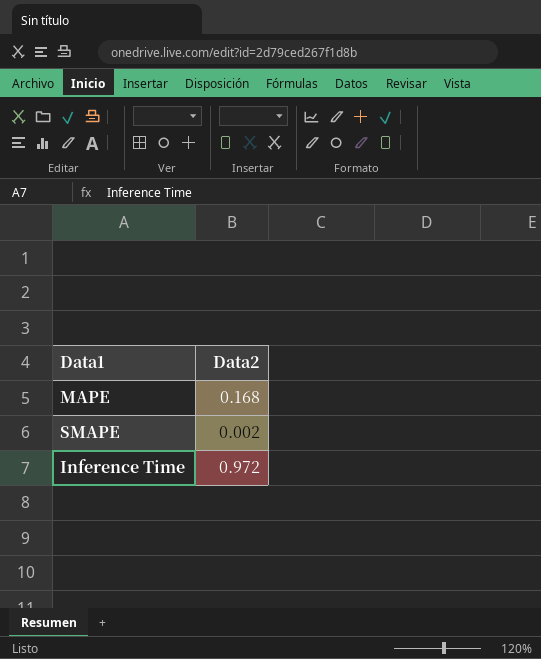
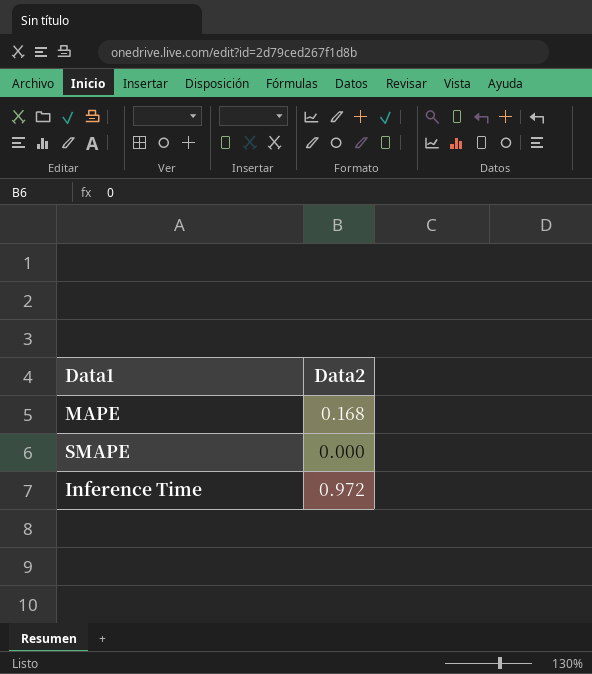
SMAPE | Data2: 0.002 -> 0.000

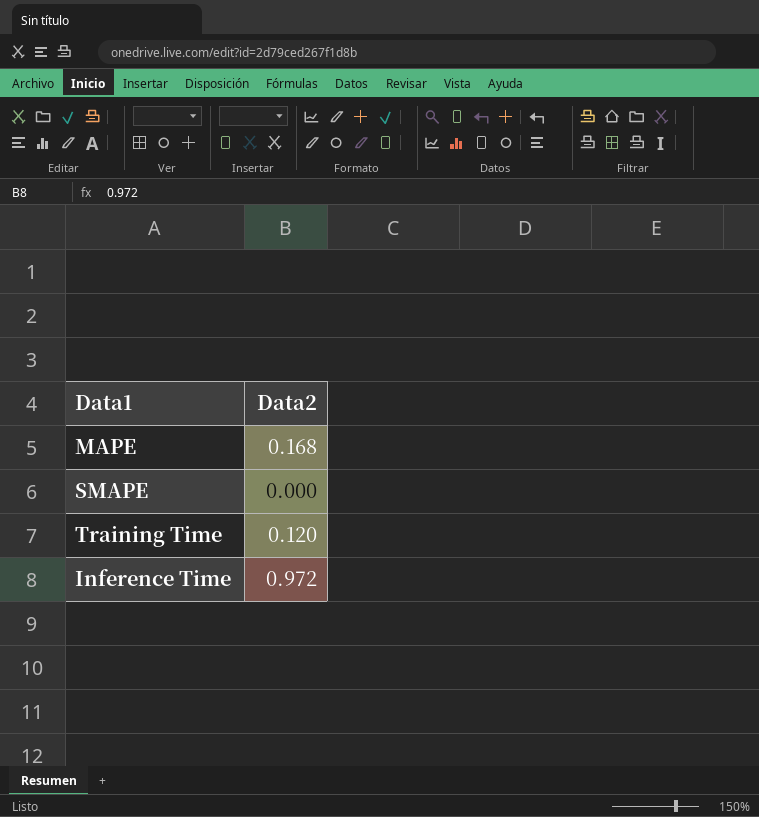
row Training Time: none -> 0.120

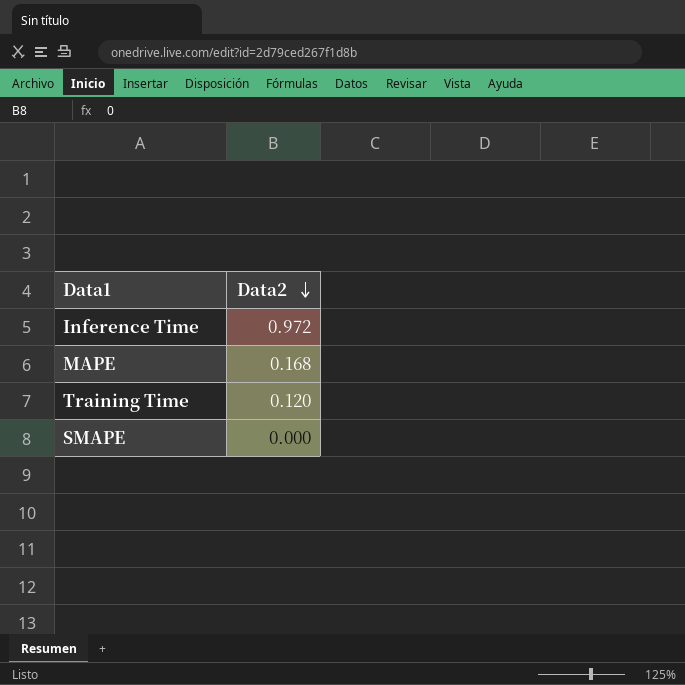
row order: none -> Data2 descending

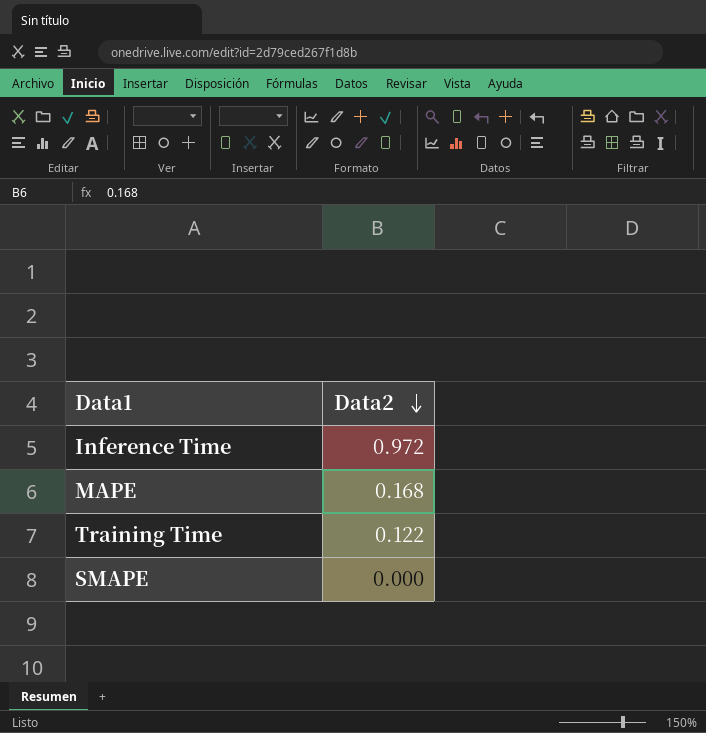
Training Time | Data2: 0.120 -> 0.122

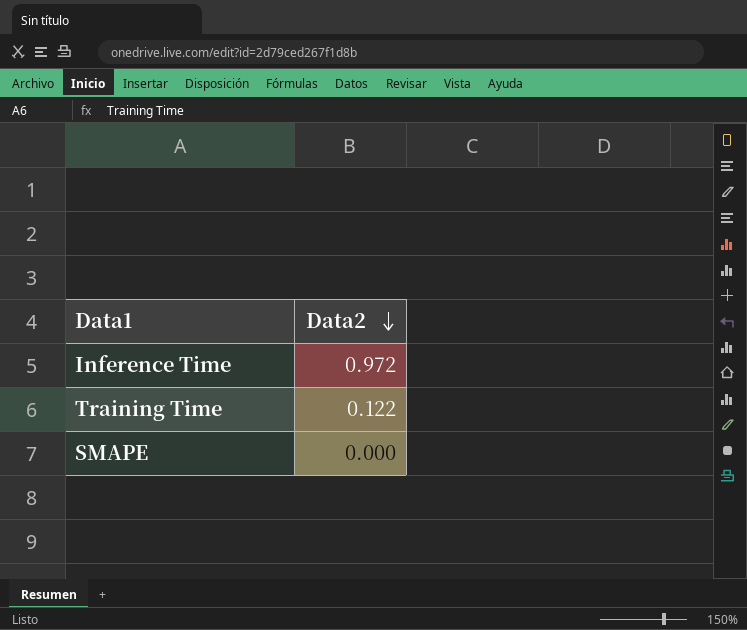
row MAPE: 0.168 -> none

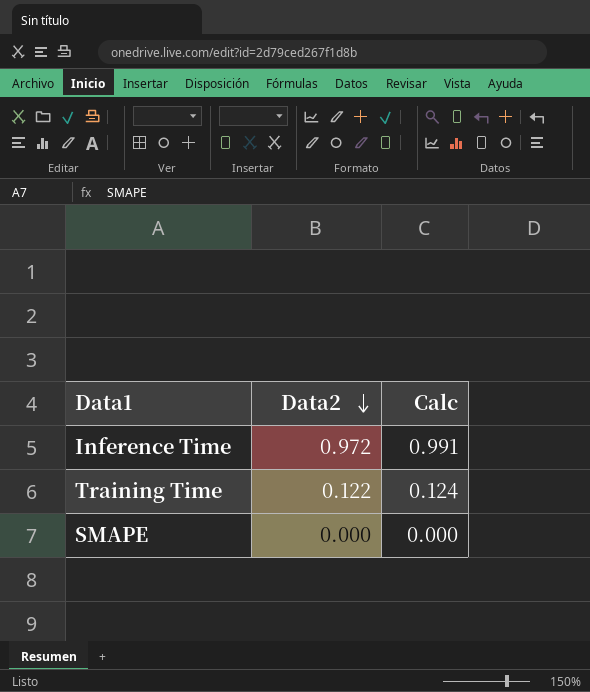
column Calc | formula: none -> [Data2] * 1.02

